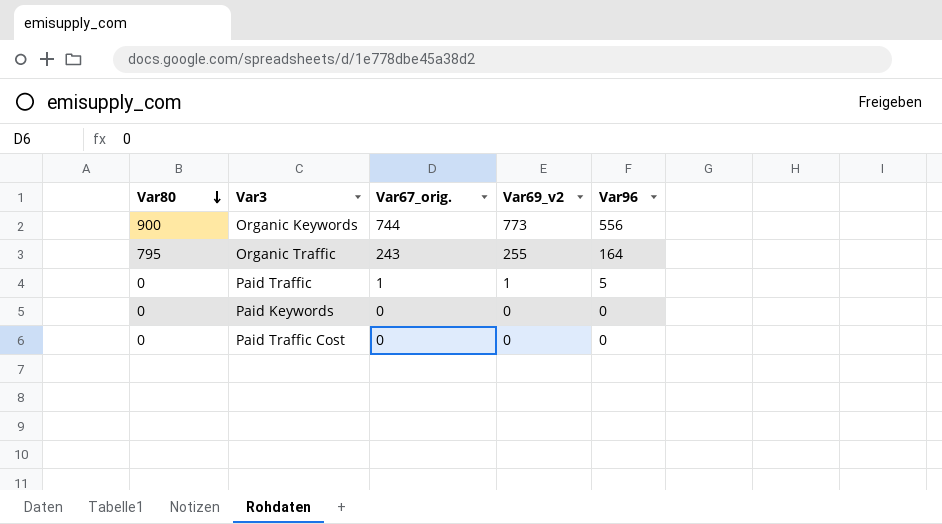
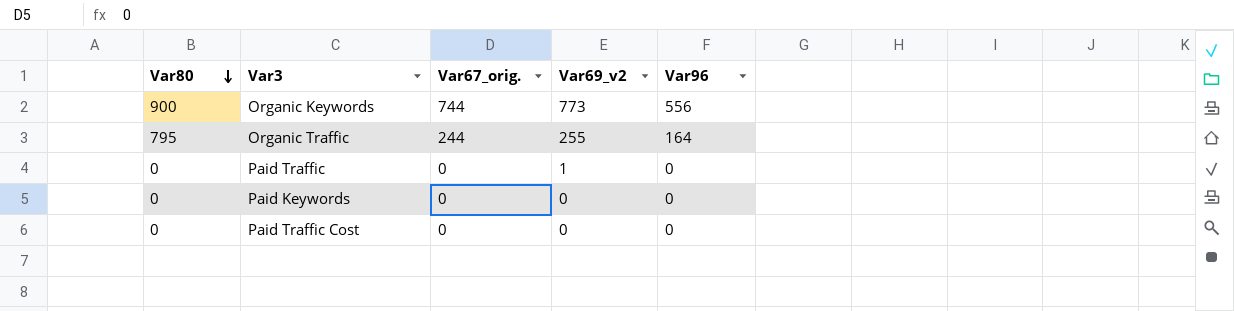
Organic Traffic | Var67_orig.: 243 -> 244
Paid Traffic | Var67_orig.: 1 -> 0
Paid Traffic | Var96: 5 -> 0

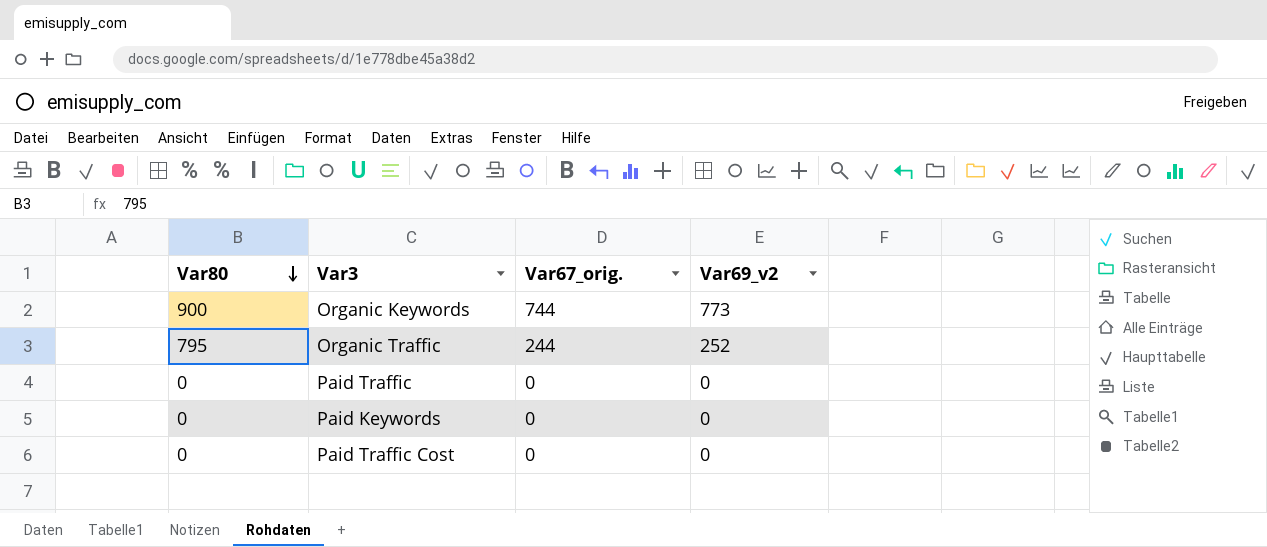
column Var96 | position: 5 -> none
Organic Traffic | Var69_v2: 255 -> 252
Paid Traffic | Var69_v2: 1 -> 0

